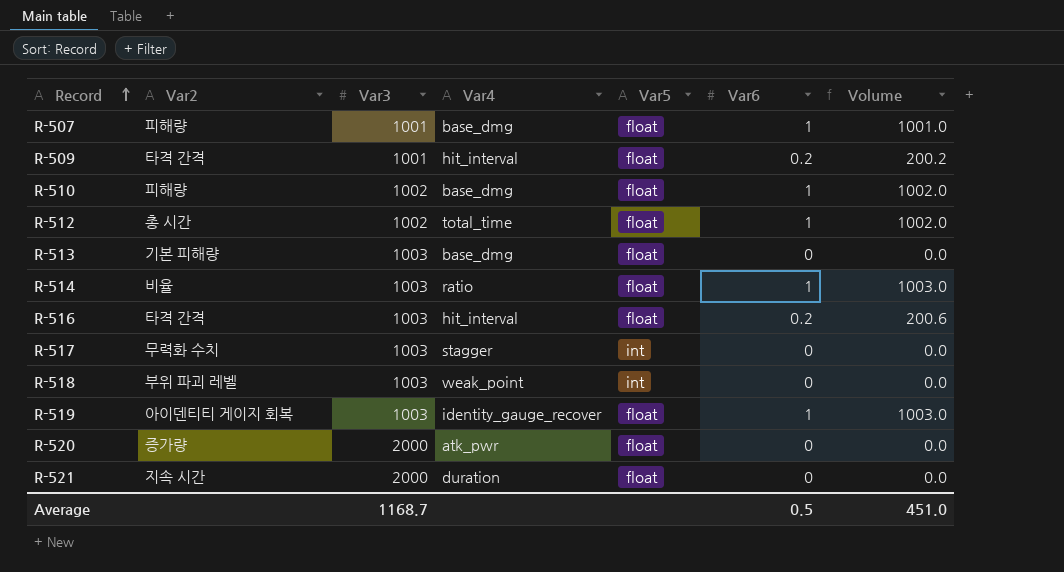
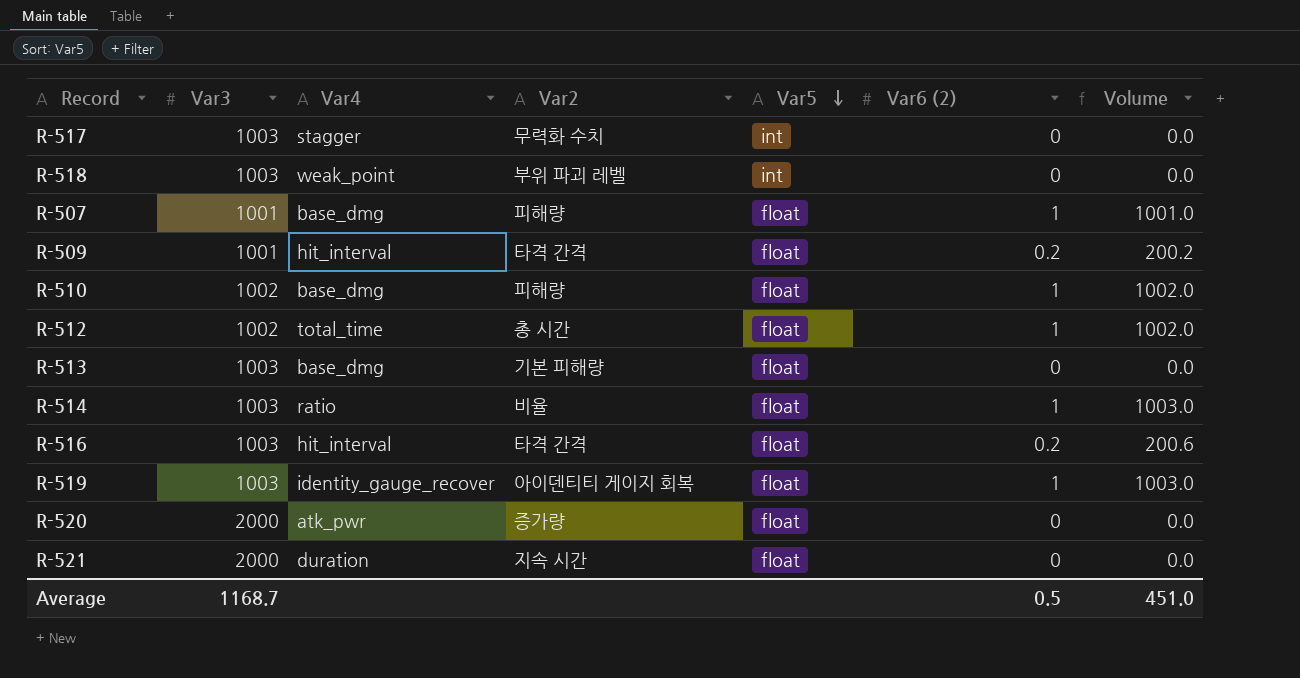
row order: Record ascending -> Var5 descending
column Var2 | position: 2 -> 4
column name: Var6 -> Var6 (2)

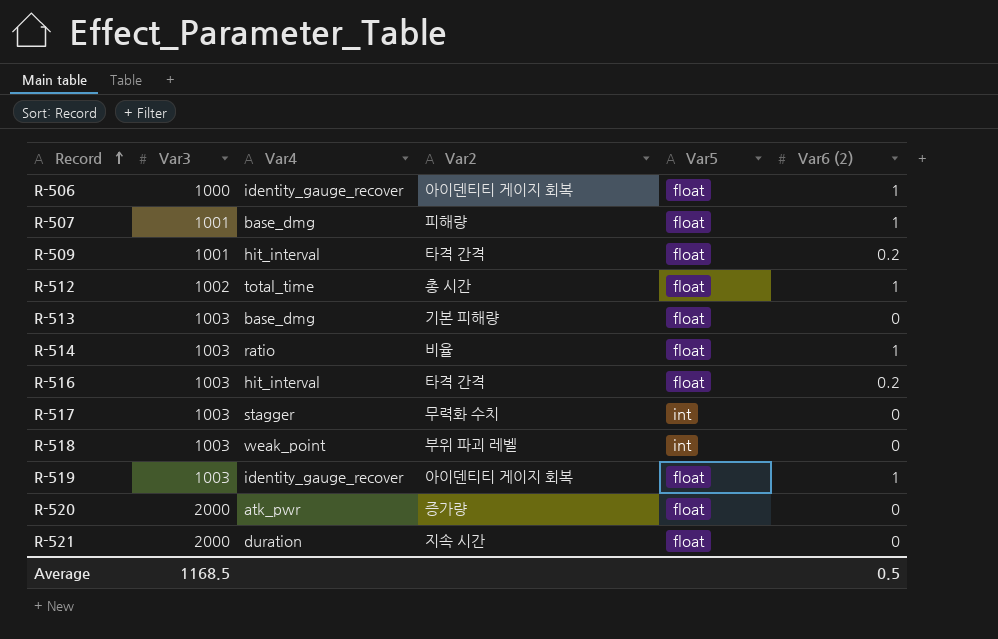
row order: Var5 descending -> Record ascending
column Volume | formula: [Var3] * [Var6 (2)] -> none
row R-510: 1002 | base_dmg | 피해량 | float | 1 | 1002.0 -> none
row R-506: none -> 1000 | identity_gauge_recover | 아이덴티티 게이지 회복 | float | 1
Average | Var3: 1168.7 -> 1168.5

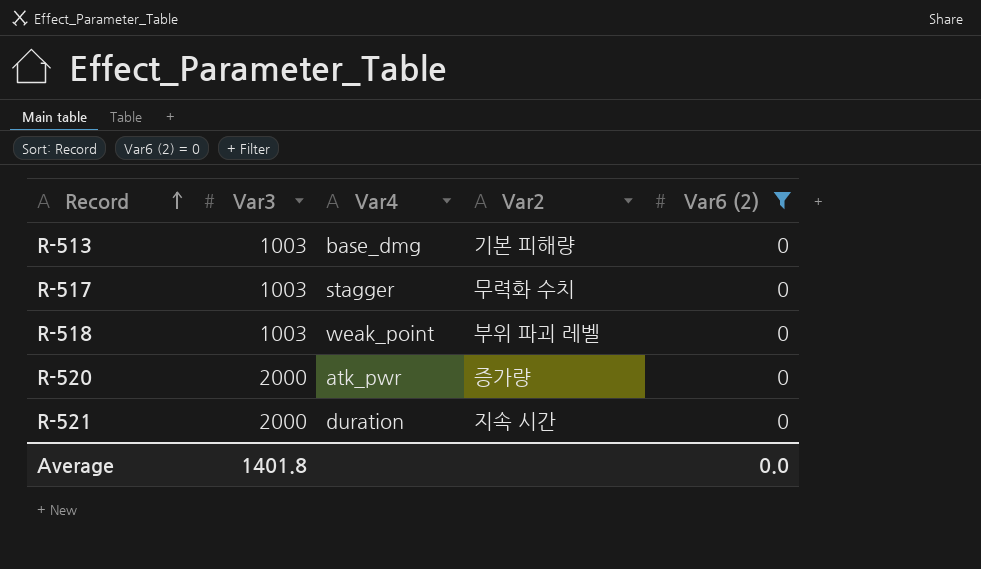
filter: none -> Var6 (2) = 0
column Var5 | position: 5 -> none
Average | Var3: 1168.5 -> 1401.8
Average | Var6 (2): 0.5 -> 0.0

